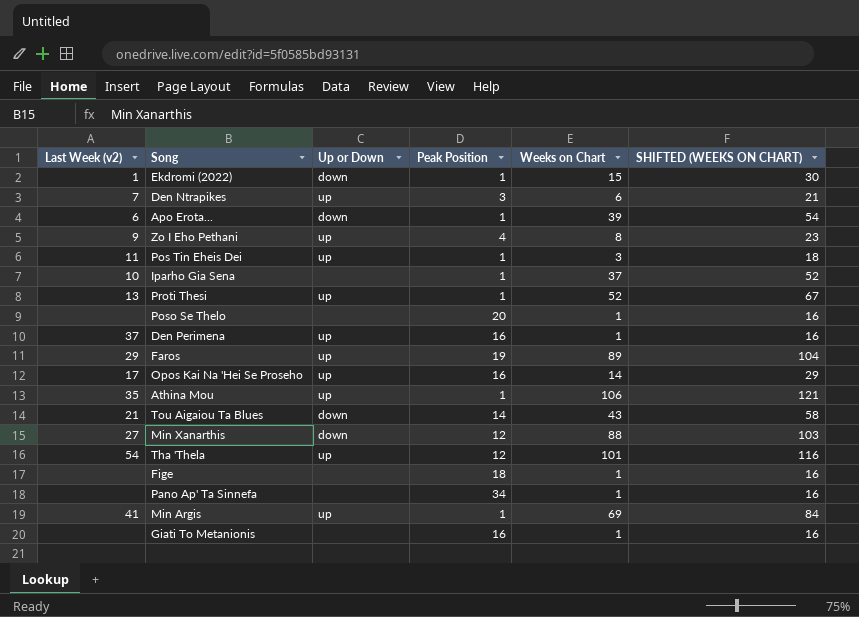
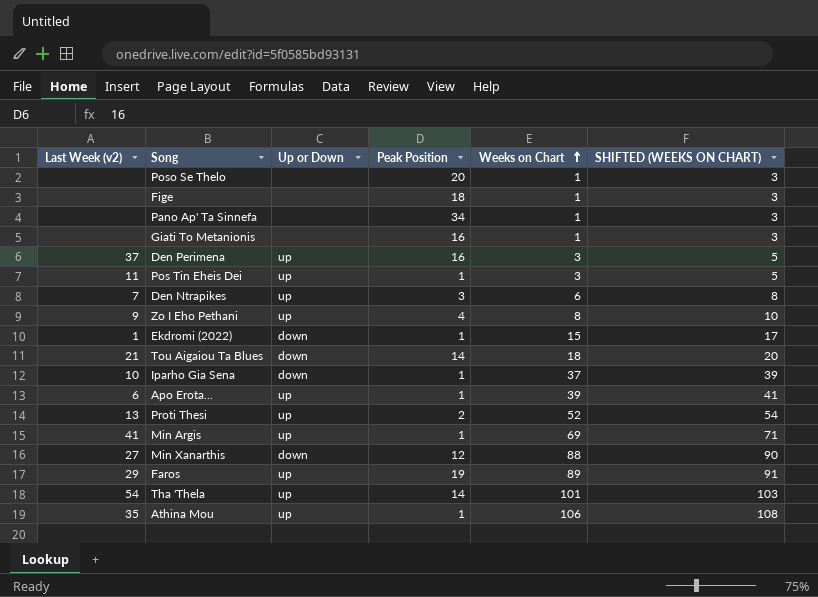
row order: none -> Weeks on Chart ascending
column SHIFTED (WEEKS ON CHART) | formula: [Weeks on Chart] + 15 -> [Weeks on Chart] + 2
row Opos Kai Na 'Hei Se Proseho: 17 | up | 16 | 14 | 29 -> none
Den Perimena | Weeks on Chart: 1 -> 3
Tou Aigaiou Ta Blues | Weeks on Chart: 43 -> 18
Iparho Gia Sena | Up or Down: none -> down
Apo Erota... | Up or Down: down -> up
Proti Thesi | Peak Position: 1 -> 2
Tha 'Thela | Peak Position: 12 -> 14

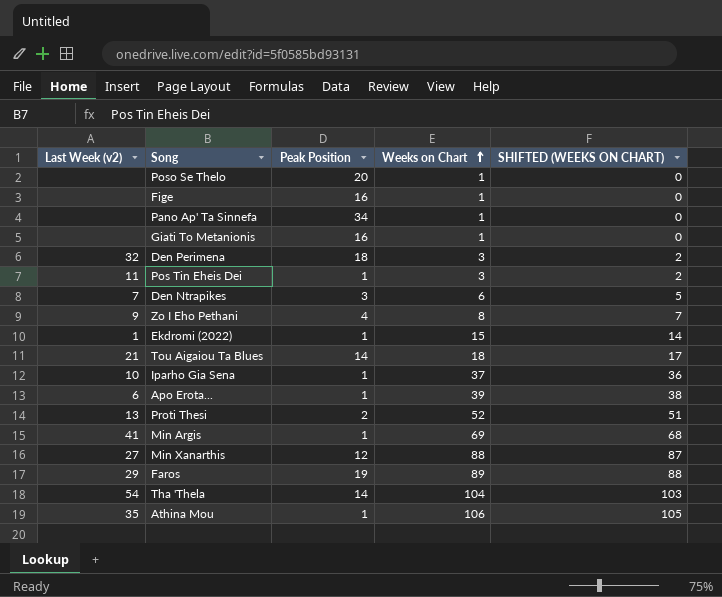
column Up or Down | position: 3 -> none
column SHIFTED (WEEKS ON CHART) | formula: [Weeks on Chart] + 2 -> [Weeks on Chart] - 1
Fige | Peak Position: 18 -> 16
Den Perimena | Last Week (v2): 37 -> 32
Den Perimena | Peak Position: 16 -> 18
Tha 'Thela | Weeks on Chart: 101 -> 104

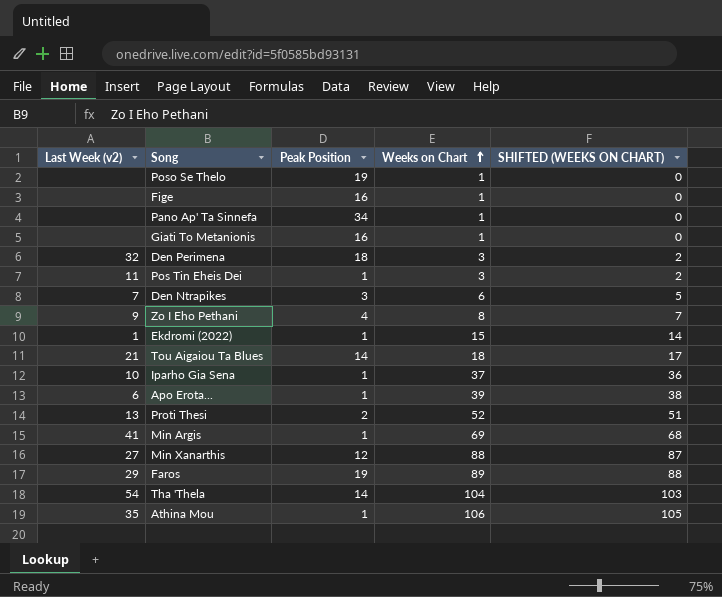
Poso Se Thelo | Peak Position: 20 -> 19

